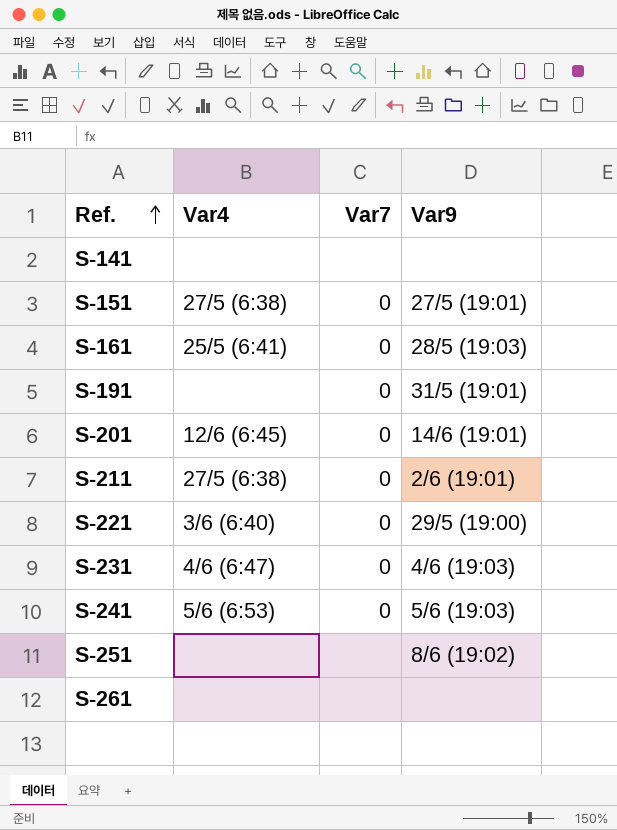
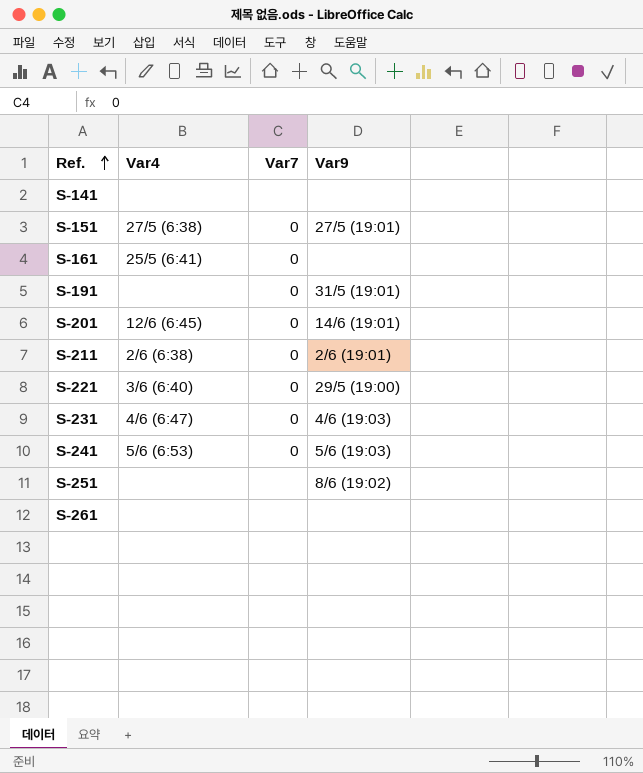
S-161 | Var9: 28/5 (19:03) -> none
S-211 | Var4: 27/5 (6:38) -> 2/6 (6:38)

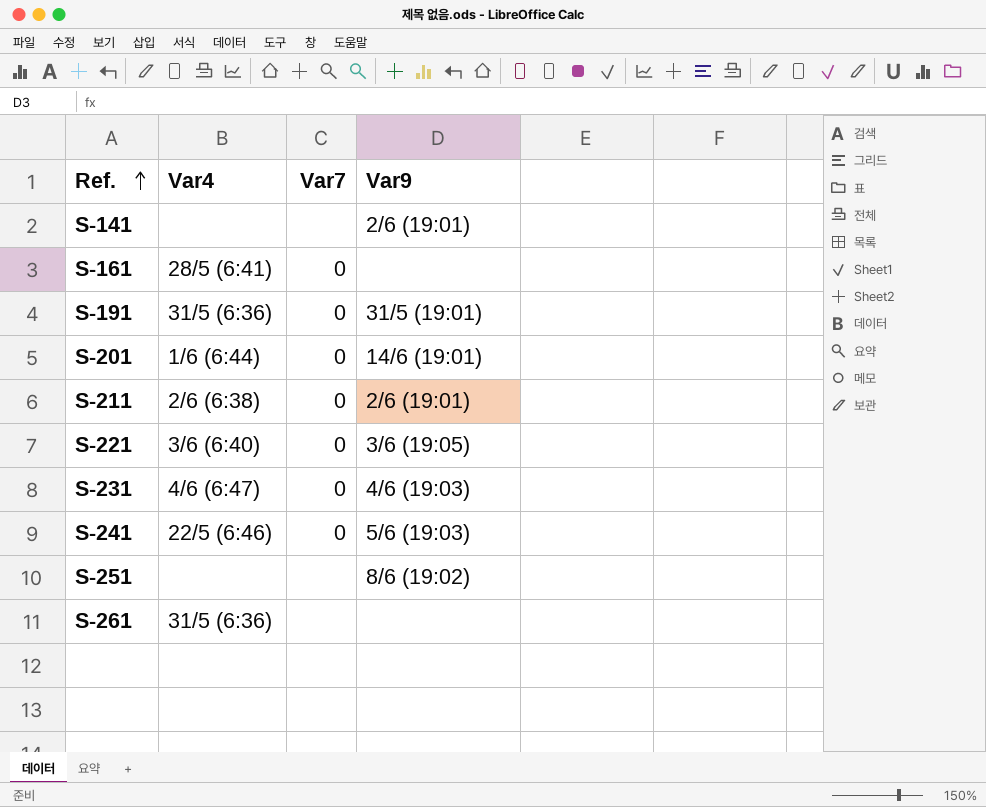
row S-151: 27/5 (6:38) | 0 | 27/5 (19:01) -> none
S-141 | Var9: none -> 2/6 (19:01)
S-161 | Var4: 25/5 (6:41) -> 28/5 (6:41)
S-191 | Var4: none -> 31/5 (6:36)
S-201 | Var4: 12/6 (6:45) -> 1/6 (6:44)
S-221 | Var9: 29/5 (19:00) -> 3/6 (19:05)
S-241 | Var4: 5/6 (6:53) -> 22/5 (6:46)
S-261 | Var4: none -> 31/5 (6:36)

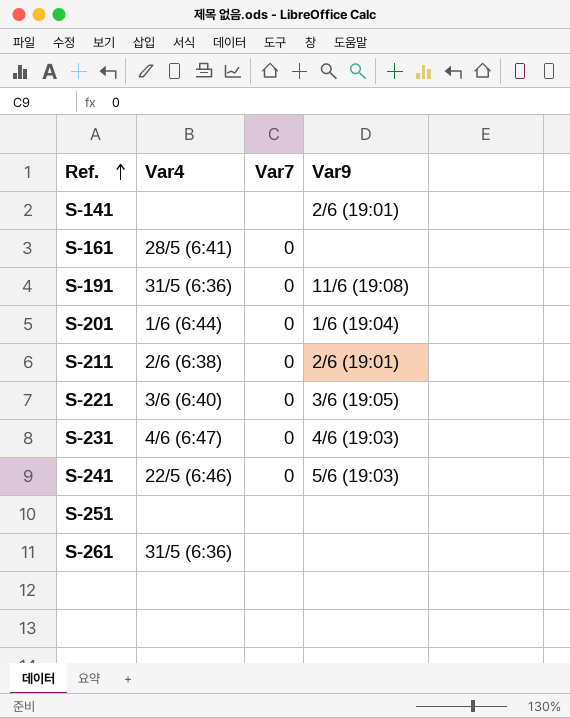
S-191 | Var9: 31/5 (19:01) -> 11/6 (19:08)
S-201 | Var9: 14/6 (19:01) -> 1/6 (19:04)
S-251 | Var9: 8/6 (19:02) -> none

